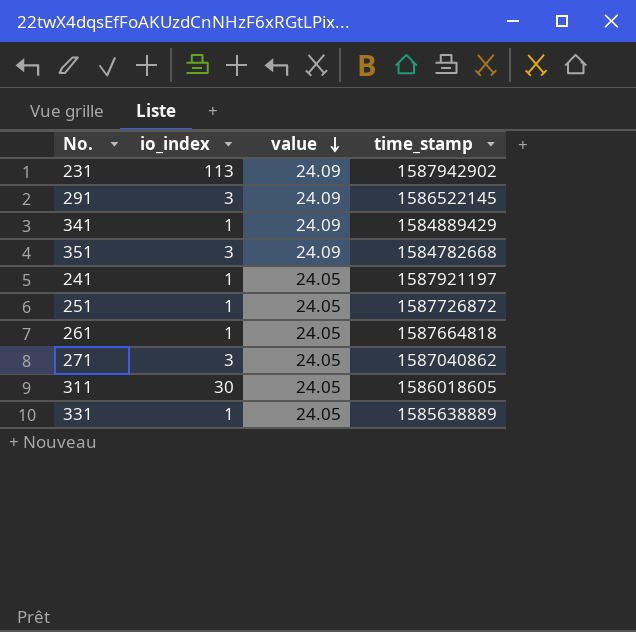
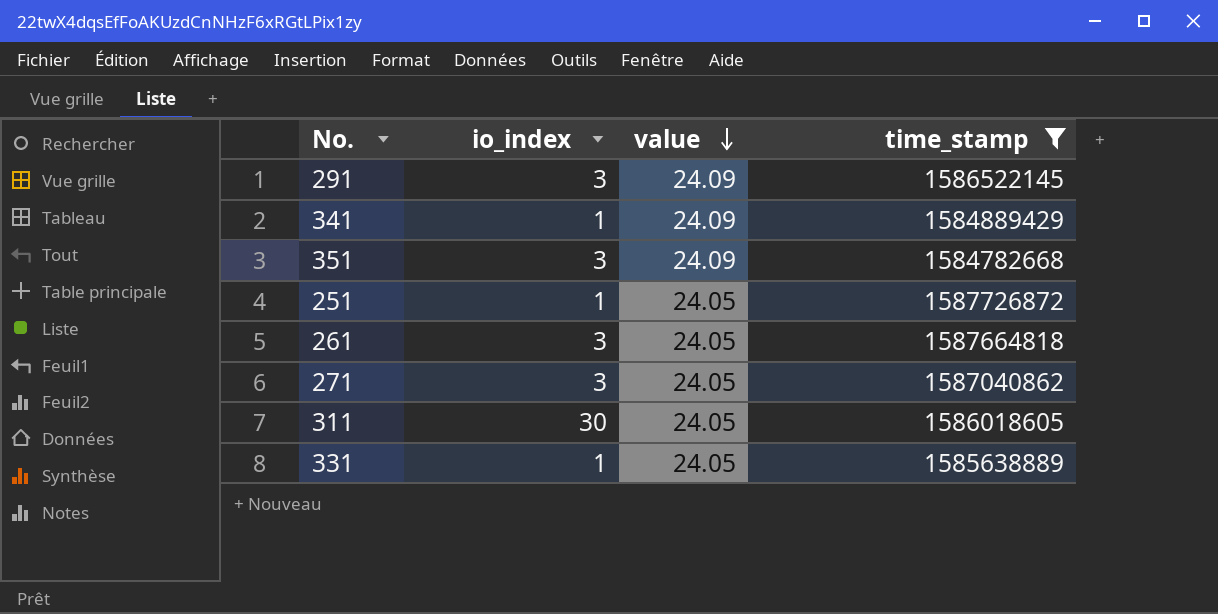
filter: none -> time_stamp <= 1587726872
261 | io_index: 1 -> 3

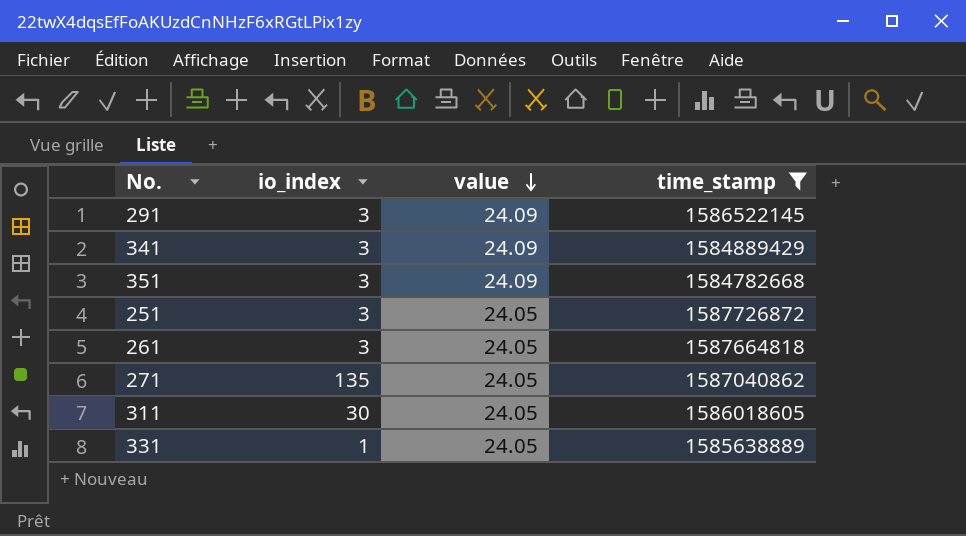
341 | io_index: 1 -> 3
251 | io_index: 1 -> 3
271 | io_index: 3 -> 135

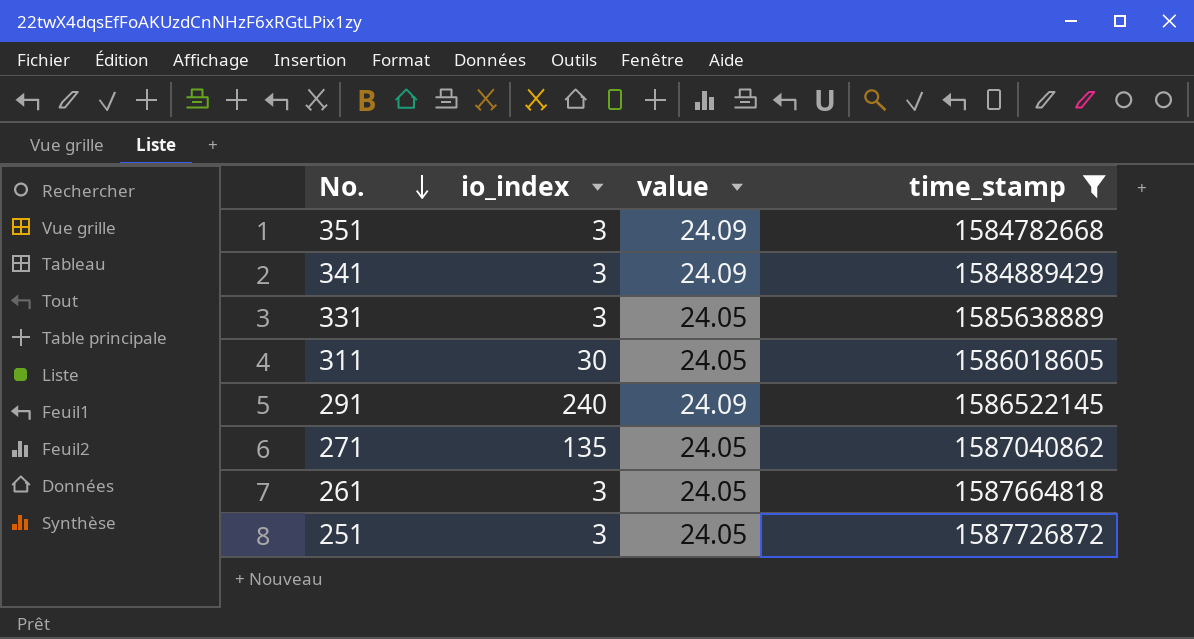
row order: value descending -> No. descending
331 | io_index: 1 -> 3
291 | io_index: 3 -> 240

